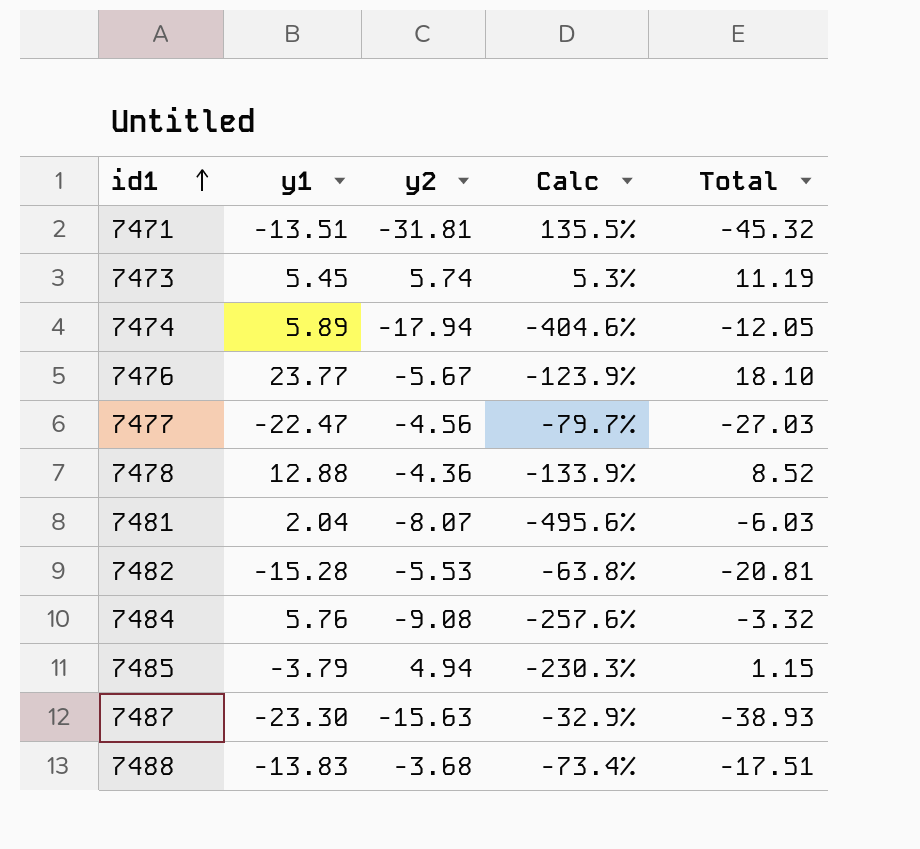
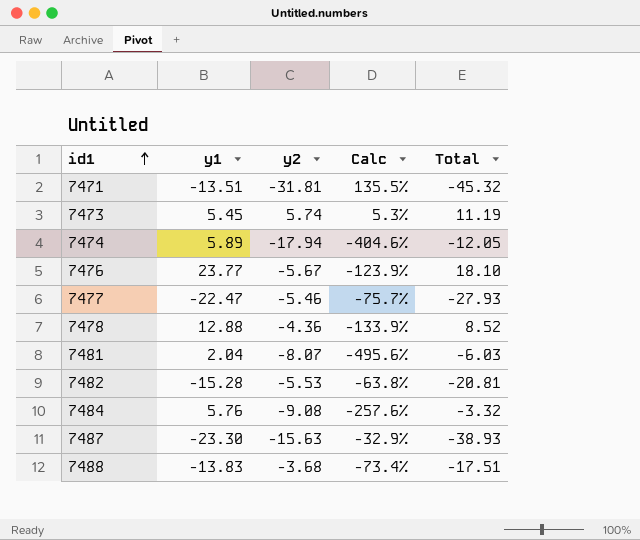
row 7485: -3.79 | 4.94 | -230.3% | 1.15 -> none
7477 | y2: -4.56 -> -5.46
7477 | Calc: -79.7% -> -75.7%
7477 | Total: -27.03 -> -27.93

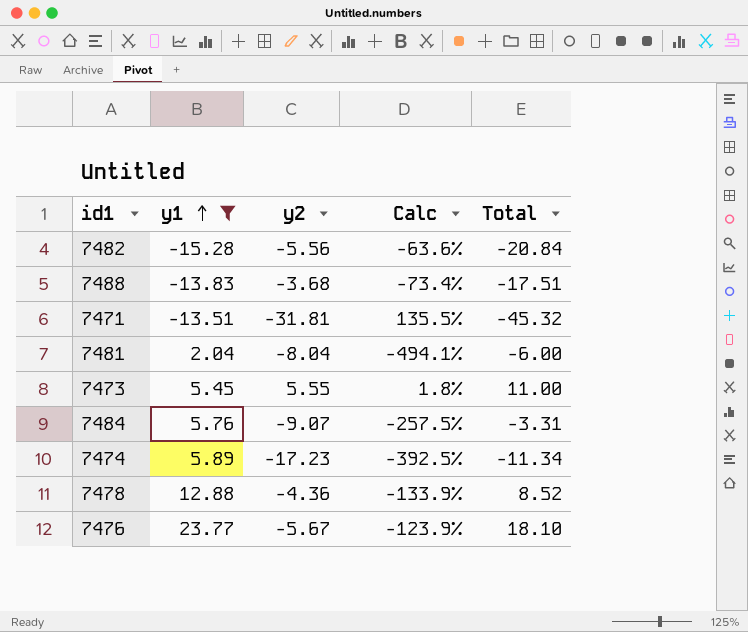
filter: none -> y1 >= -15.28
row order: id1 ascending -> y1 ascending
7482 | y2: -5.53 -> -5.56
7482 | Calc: -63.8% -> -63.6%
7482 | Total: -20.81 -> -20.84
7481 | y2: -8.07 -> -8.04
7481 | Calc: -495.6% -> -494.1%
7481 | Total: -6.03 -> -6.00
7473 | y2: 5.74 -> 5.55
7473 | Calc: 5.3% -> 1.8%
7473 | Total: 11.19 -> 11.00
7484 | y2: -9.08 -> -9.07
7484 | Calc: -257.6% -> -257.5%
7484 | Total: -3.32 -> -3.31
7474 | y2: -17.94 -> -17.23
7474 | Calc: -404.6% -> -392.5%
7474 | Total: -12.05 -> -11.34

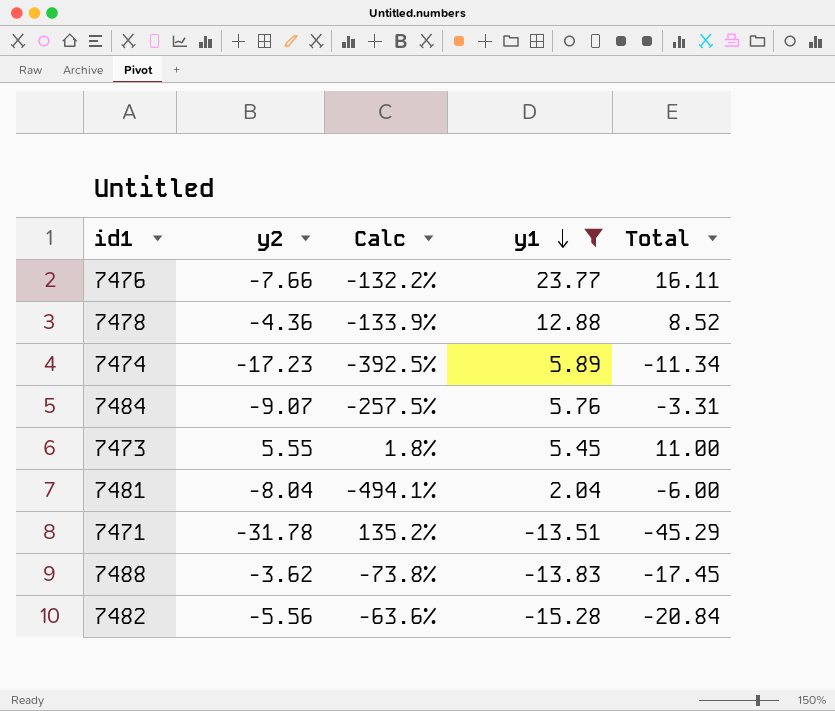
row order: y1 ascending -> y1 descending
column y1 | position: 2 -> 4
7476 | y2: -5.67 -> -7.66
7476 | Calc: -123.9% -> -132.2%
7476 | Total: 18.10 -> 16.11
7471 | y2: -31.81 -> -31.78
7471 | Calc: 135.5% -> 135.2%
7471 | Total: -45.32 -> -45.29
7488 | y2: -3.68 -> -3.62
7488 | Calc: -73.4% -> -73.8%
7488 | Total: -17.51 -> -17.45

